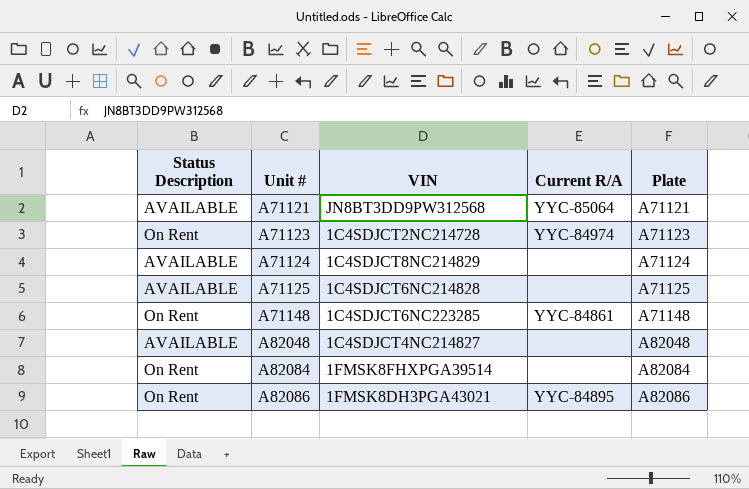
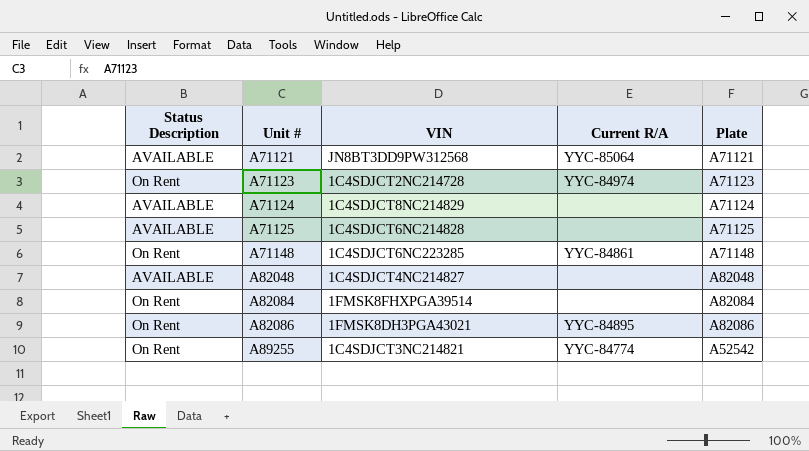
row A89255: none -> On Rent | 1C4SDJCT3NC214821 | YYC-84774 | A52542

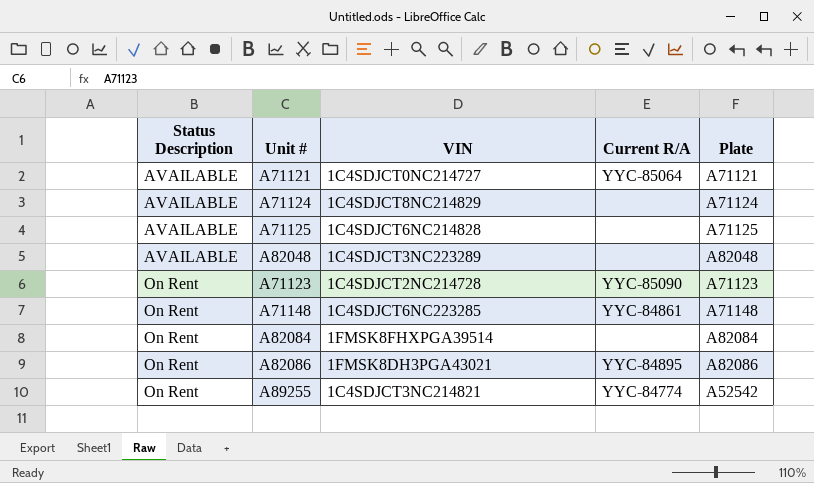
row order: Unit # ascending -> Status Description ascending
A71121 | VIN: JN8BT3DD9PW312568 -> 1C4SDJCT0NC214727
A82048 | VIN: 1C4SDJCT4NC214827 -> 1C4SDJCT3NC223289
A71123 | Current R/A: YYC-84974 -> YYC-85090

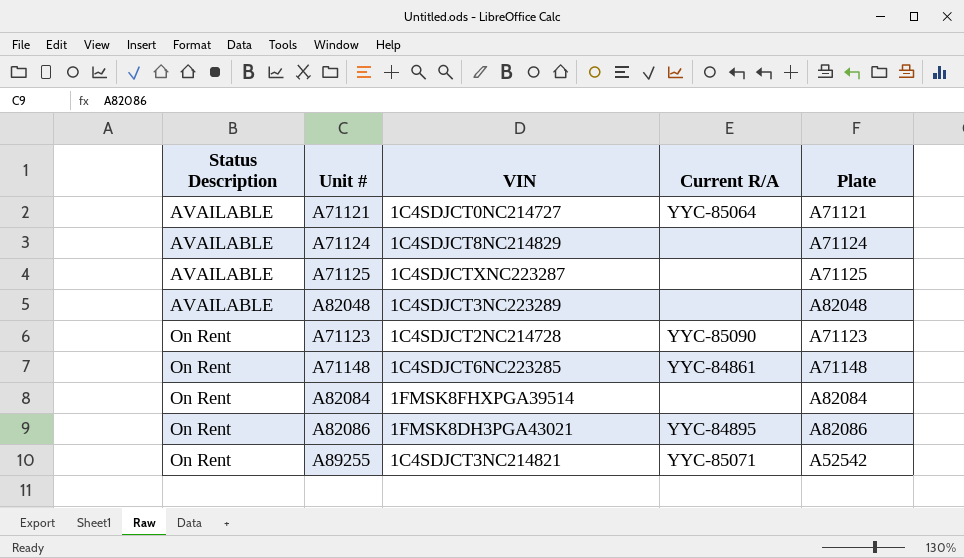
A71125 | VIN: 1C4SDJCT6NC214828 -> 1C4SDJCTXNC223287
A89255 | Current R/A: YYC-84774 -> YYC-85071

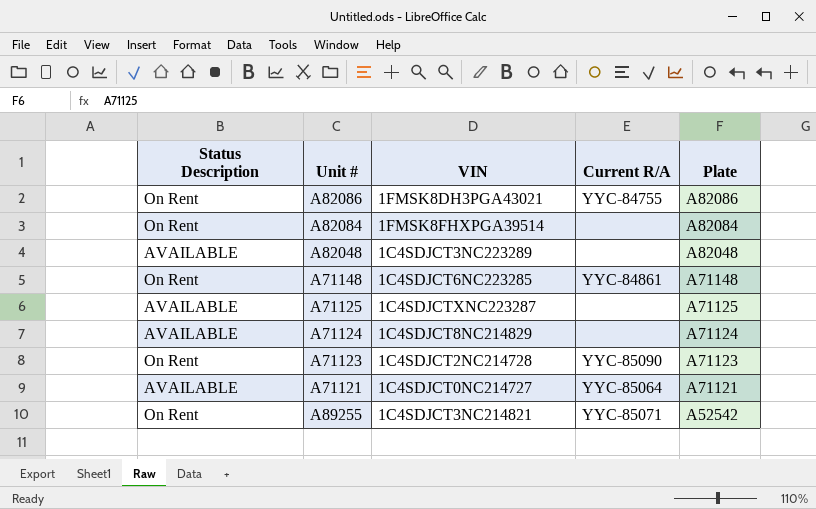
row order: Status Description ascending -> Plate descending
A82086 | Current R/A: YYC-84895 -> YYC-84755

